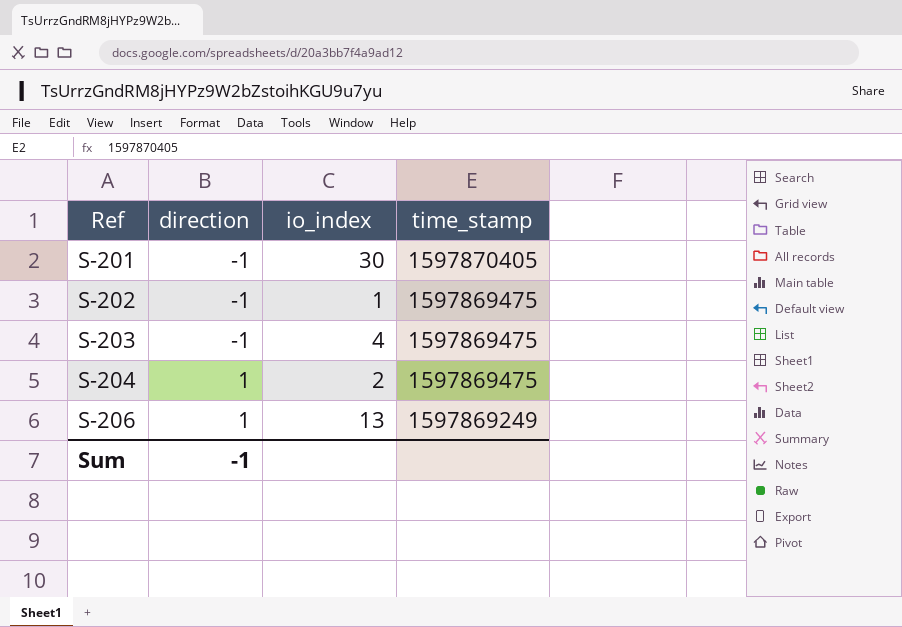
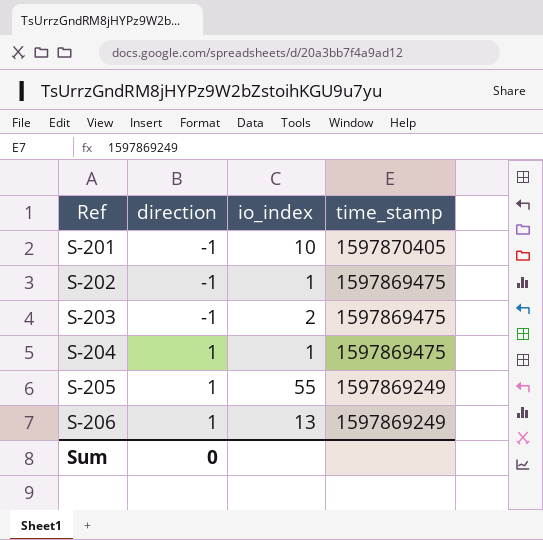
S-201 | io_index: 30 -> 10
S-203 | io_index: 4 -> 2
S-204 | io_index: 2 -> 1
row S-205: none -> 1 | 55 | 1597869249
Sum | direction: -1 -> 0

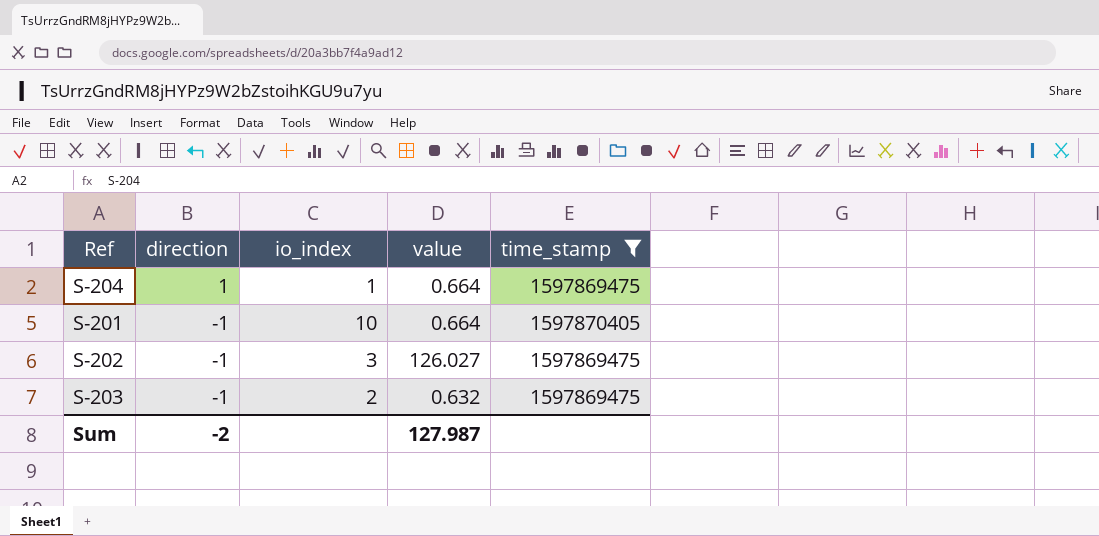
filter: none -> time_stamp != 1597869249
row order: Ref ascending -> direction descending
column value | position: none -> 4
S-202 | io_index: 1 -> 3
Sum | direction: 0 -> -2

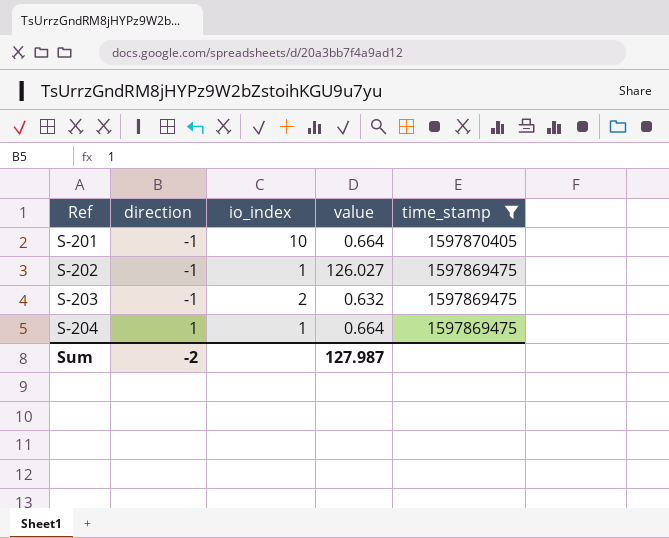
row order: direction descending -> Ref ascending
S-202 | io_index: 3 -> 1

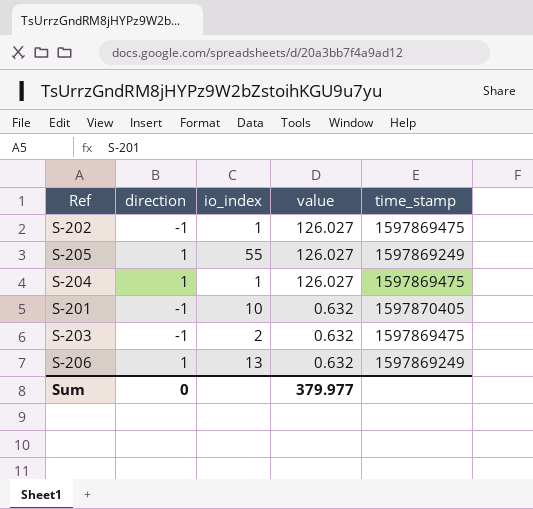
filter: time_stamp != 1597869249 -> none
row order: Ref ascending -> value descending
S-204 | value: 0.664 -> 126.027
S-201 | value: 0.664 -> 0.632
Sum | direction: -2 -> 0
Sum | value: 127.987 -> 379.977

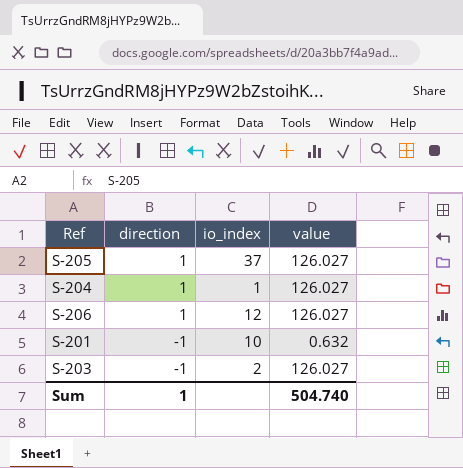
row order: value descending -> direction descending
column time_stamp | position: 5 -> none
row S-202: -1 | 1 | 126.027 | 1597869475 -> none
S-205 | io_index: 55 -> 37
S-206 | io_index: 13 -> 12
S-206 | value: 0.632 -> 126.027
S-203 | value: 0.632 -> 126.027
Sum | direction: 0 -> 1
Sum | value: 379.977 -> 504.740

